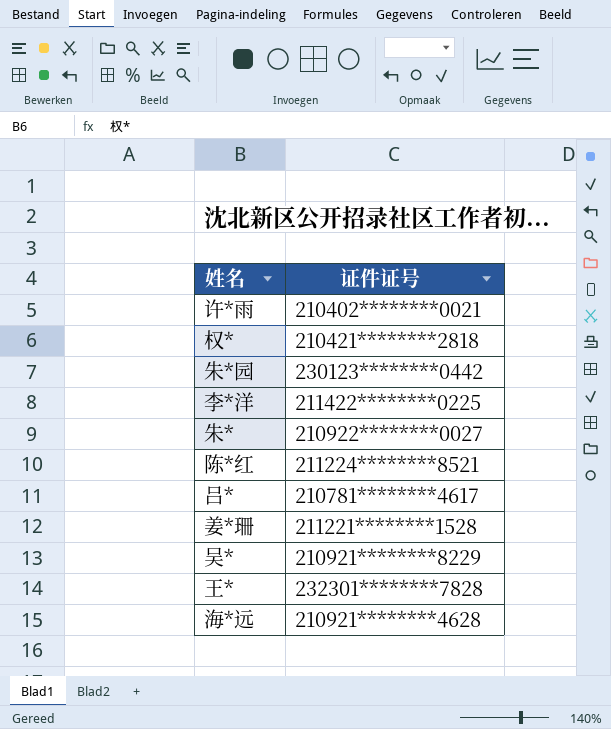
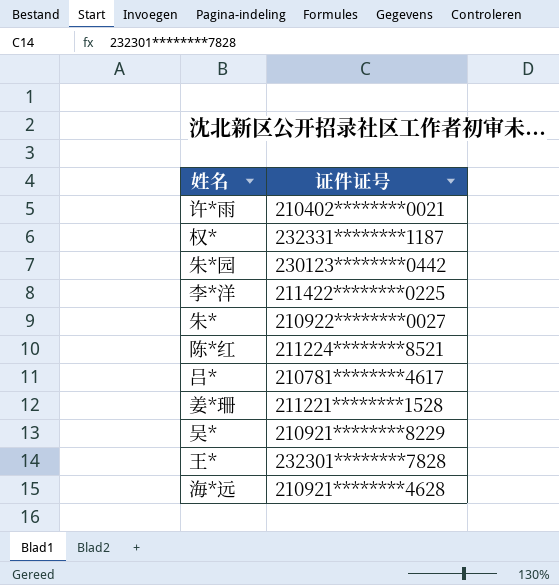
权* | 证件证号: 210421********2818 -> 232331********1187

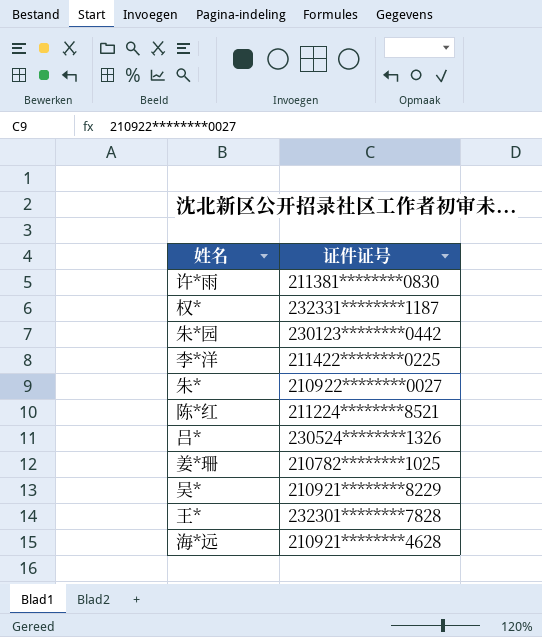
许*雨 | 证件证号: 210402********0021 -> 211381********0830
吕* | 证件证号: 210781********4617 -> 230524********1326
姜*珊 | 证件证号: 211221********1528 -> 210782********1025

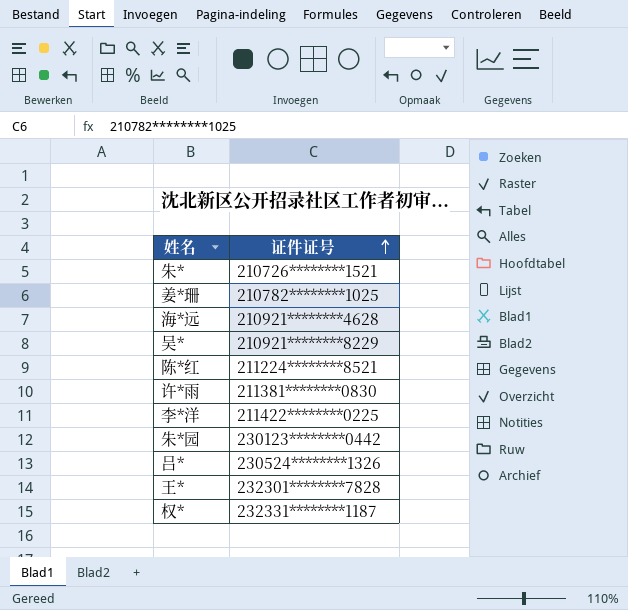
row order: none -> 证件证号 ascending
朱* | 证件证号: 210922********0027 -> 210726********1521

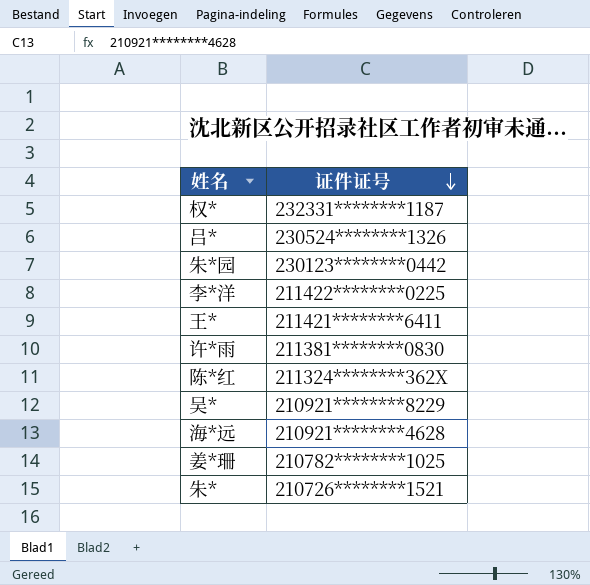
row order: 证件证号 ascending -> 证件证号 descending
王* | 证件证号: 232301********7828 -> 211421********6411
陈*红 | 证件证号: 211224********8521 -> 211324********362X

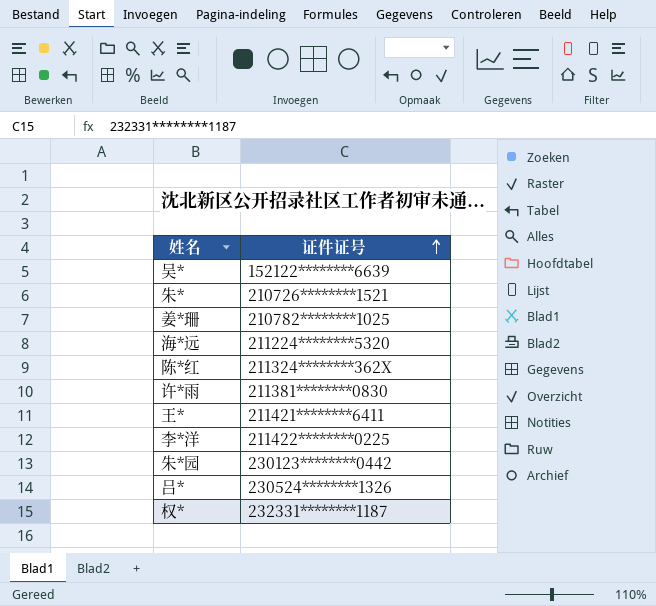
row order: 证件证号 descending -> 证件证号 ascending
吴* | 证件证号: 210921********8229 -> 152122********6639
海*远 | 证件证号: 210921********4628 -> 211224********5320

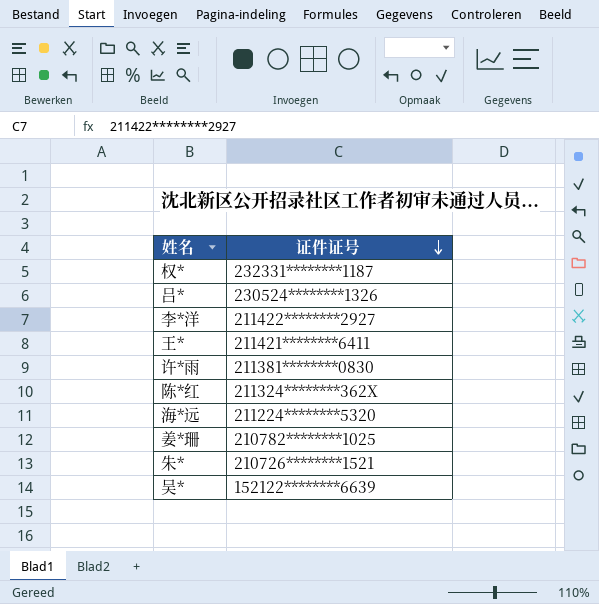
row order: 证件证号 ascending -> 证件证号 descending
row 朱*园: 230123********0442 -> none
李*洋 | 证件证号: 211422********0225 -> 211422********2927

